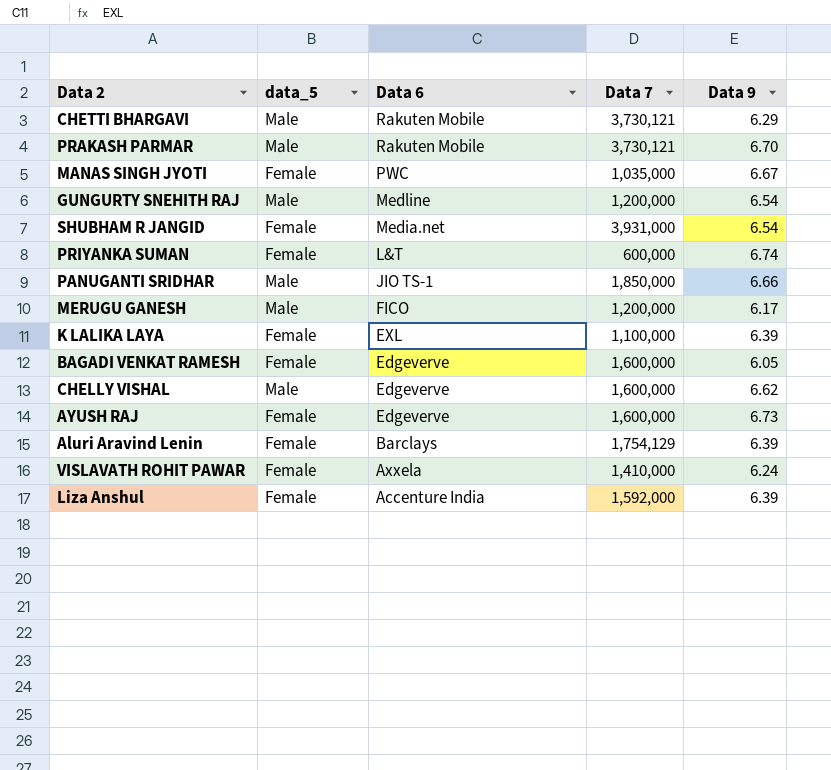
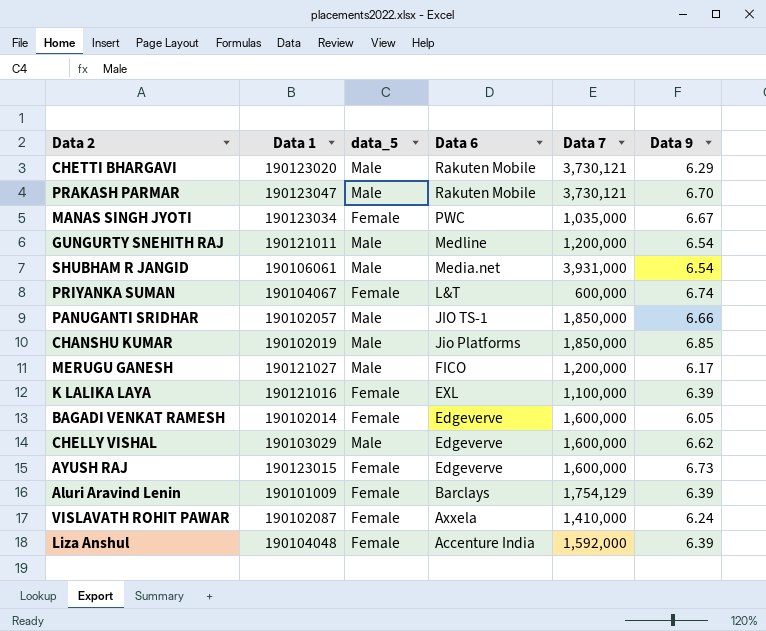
column Data 1 | position: none -> 2
SHUBHAM R JANGID | data_5: Female -> Male
row CHANSHU KUMAR: none -> 190102019 | Male | Jio Platforms | 1,850,000 | 6.85

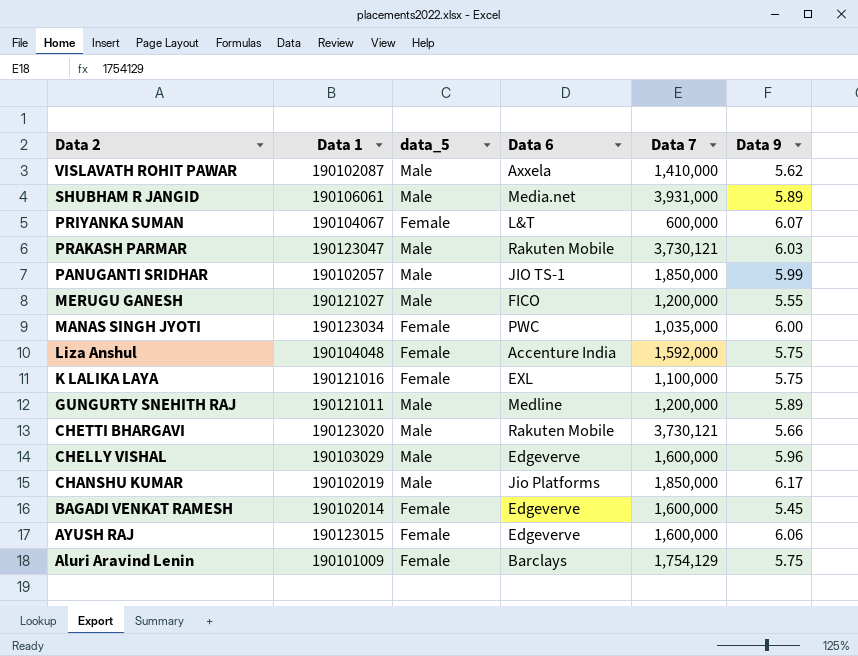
row order: Data 6 descending -> Data 2 descending
VISLAVATH ROHIT PAWAR | data_5: Female -> Male
VISLAVATH ROHIT PAWAR | Data 9: 6.24 -> 5.62
SHUBHAM R JANGID | Data 9: 6.54 -> 5.89
PRIYANKA SUMAN | Data 9: 6.74 -> 6.07
PRAKASH PARMAR | Data 9: 6.70 -> 6.03
PANUGANTI SRIDHAR | Data 9: 6.66 -> 5.99
MERUGU GANESH | Data 9: 6.17 -> 5.55
MANAS SINGH JYOTI | Data 9: 6.67 -> 6.00
Liza Anshul | Data 9: 6.39 -> 5.75
K LALIKA LAYA | Data 9: 6.39 -> 5.75
GUNGURTY SNEHITH RAJ | Data 9: 6.54 -> 5.89
CHETTI BHARGAVI | Data 9: 6.29 -> 5.66
CHELLY VISHAL | Data 9: 6.62 -> 5.96
CHANSHU KUMAR | Data 9: 6.85 -> 6.17
BAGADI VENKAT RAMESH | Data 9: 6.05 -> 5.45
AYUSH RAJ | Data 9: 6.73 -> 6.06
Aluri Aravind Lenin | Data 9: 6.39 -> 5.75

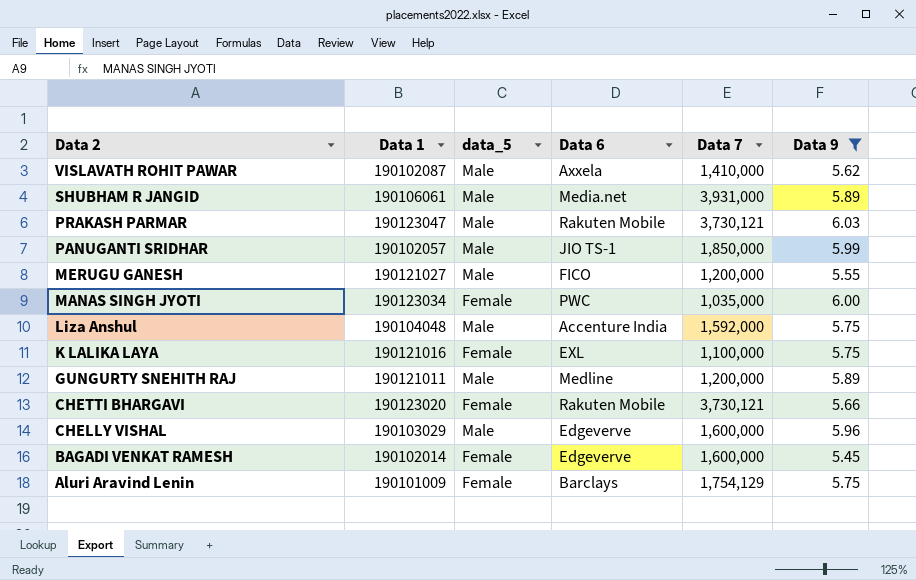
filter: none -> Data 9 <= 6.03
Liza Anshul | data_5: Female -> Male
CHETTI BHARGAVI | data_5: Male -> Female

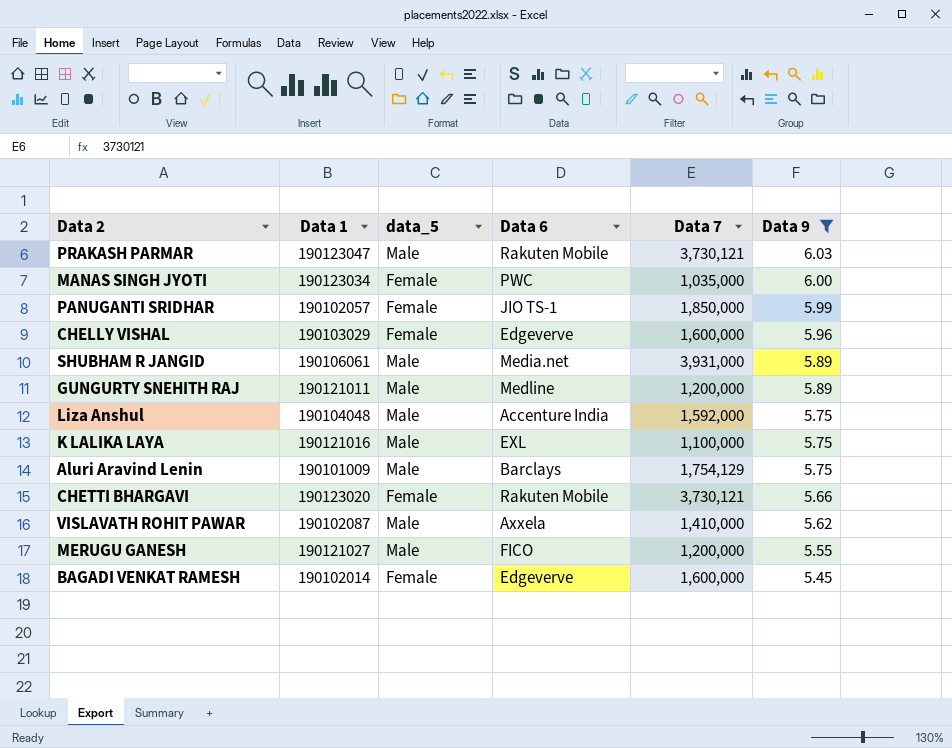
row order: Data 2 descending -> Data 9 descending
PANUGANTI SRIDHAR | data_5: Male -> Female
CHELLY VISHAL | data_5: Male -> Female
K LALIKA LAYA | data_5: Female -> Male
Aluri Aravind Lenin | data_5: Female -> Male

